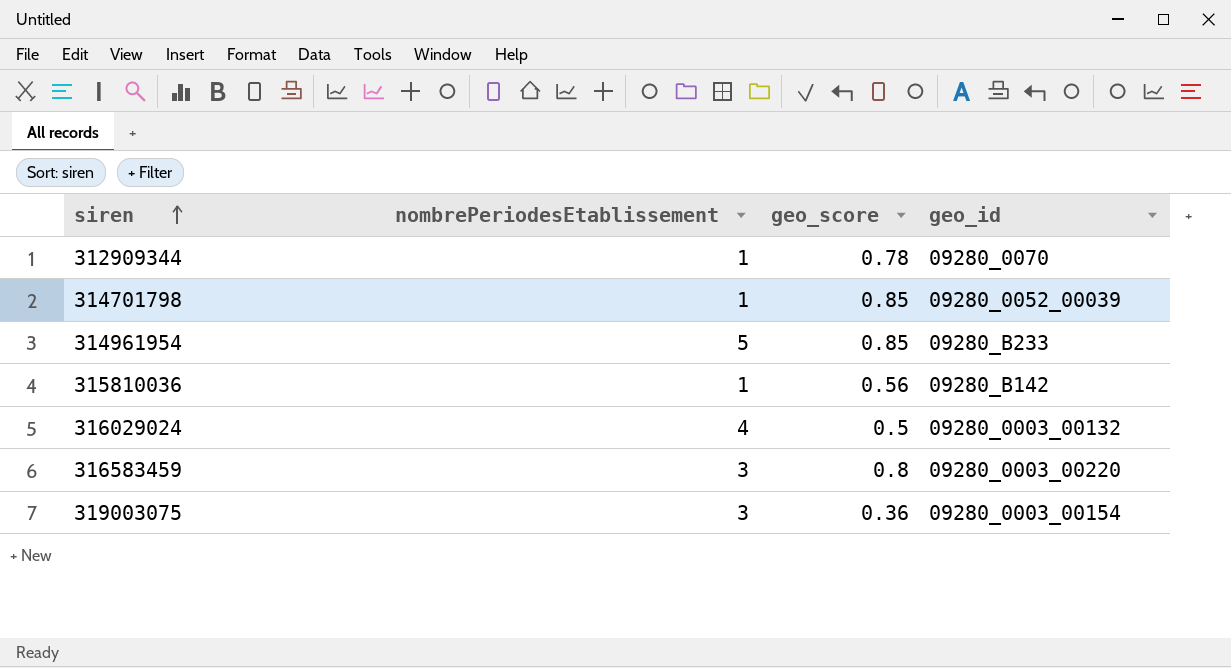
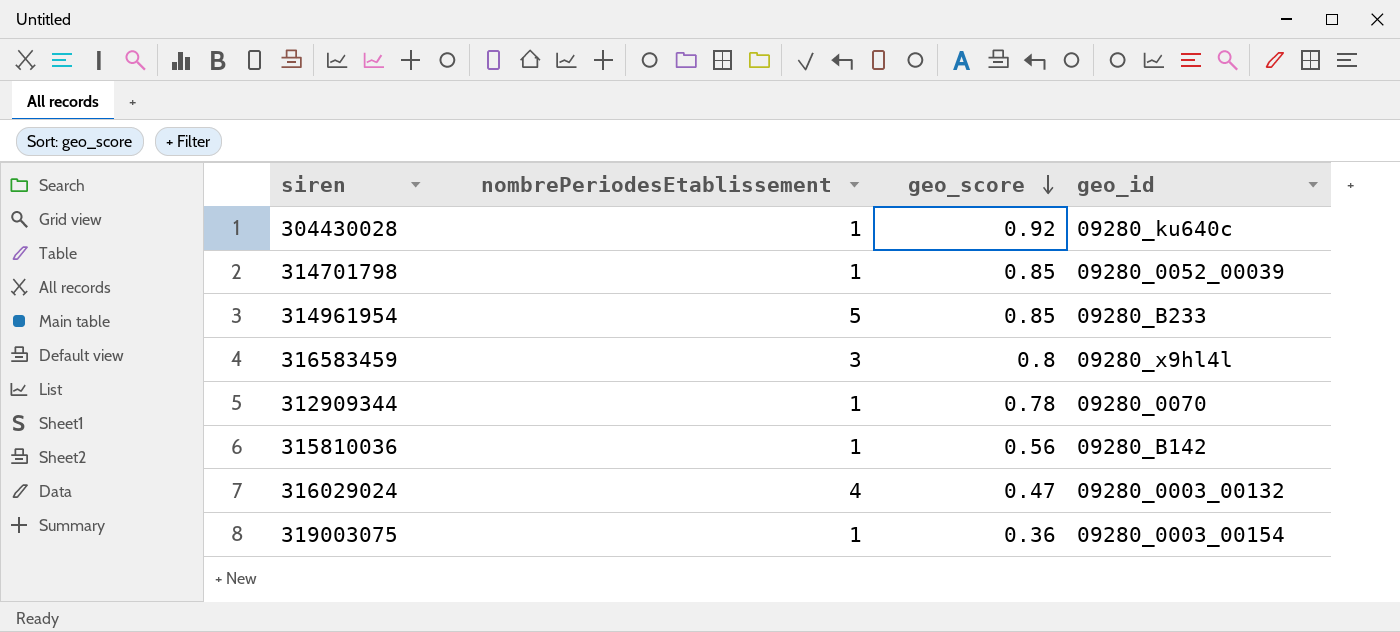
row order: siren ascending -> geo_score descending
row 304430028: none -> 1 | 0.92 | 09280_ku640c
316583459 | geo_id: 09280_0003_00220 -> 09280_x9hl4l
316029024 | geo_score: 0.5 -> 0.47
319003075 | nombrePeriodesEtablissement: 3 -> 1

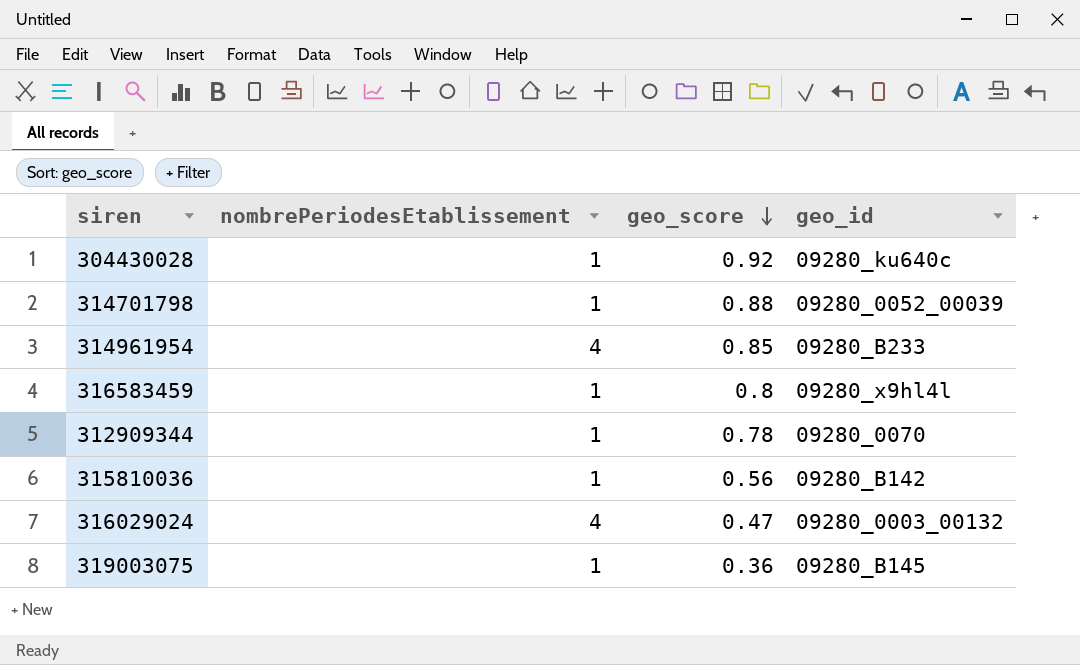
314701798 | geo_score: 0.85 -> 0.88
314961954 | nombrePeriodesEtablissement: 5 -> 4
316583459 | nombrePeriodesEtablissement: 3 -> 1
319003075 | geo_id: 09280_0003_00154 -> 09280_B145

